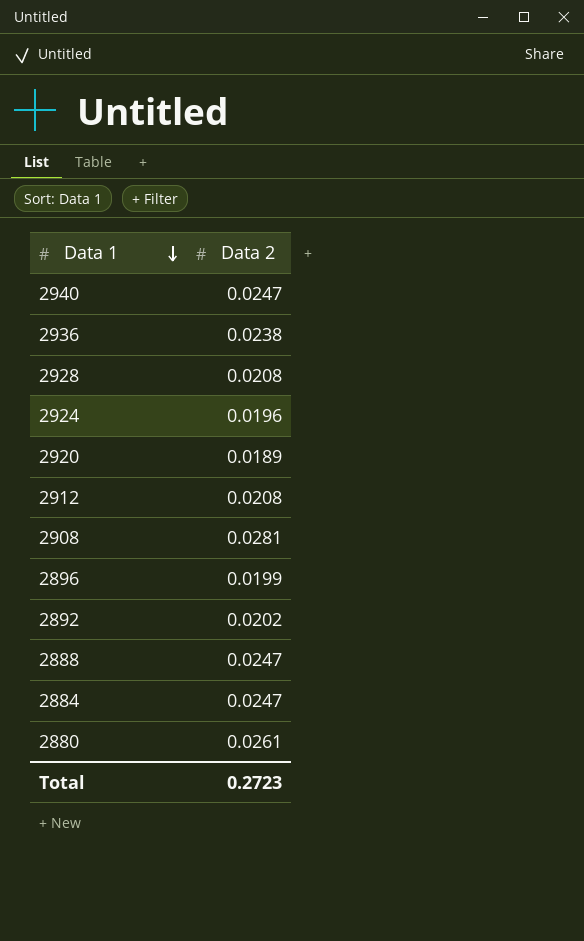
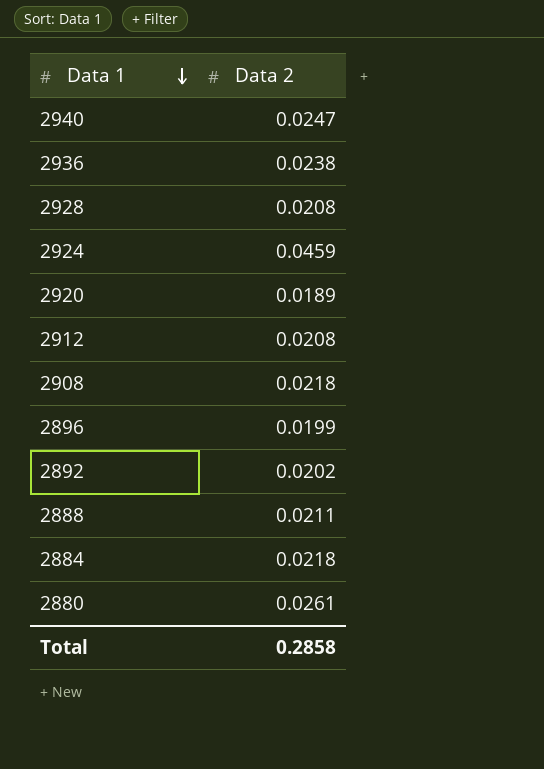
2924 | Data 2: 0.0196 -> 0.0459
2908 | Data 2: 0.0281 -> 0.0218
2888 | Data 2: 0.0247 -> 0.0211
2884 | Data 2: 0.0247 -> 0.0218
Total | Data 2: 0.2723 -> 0.2858

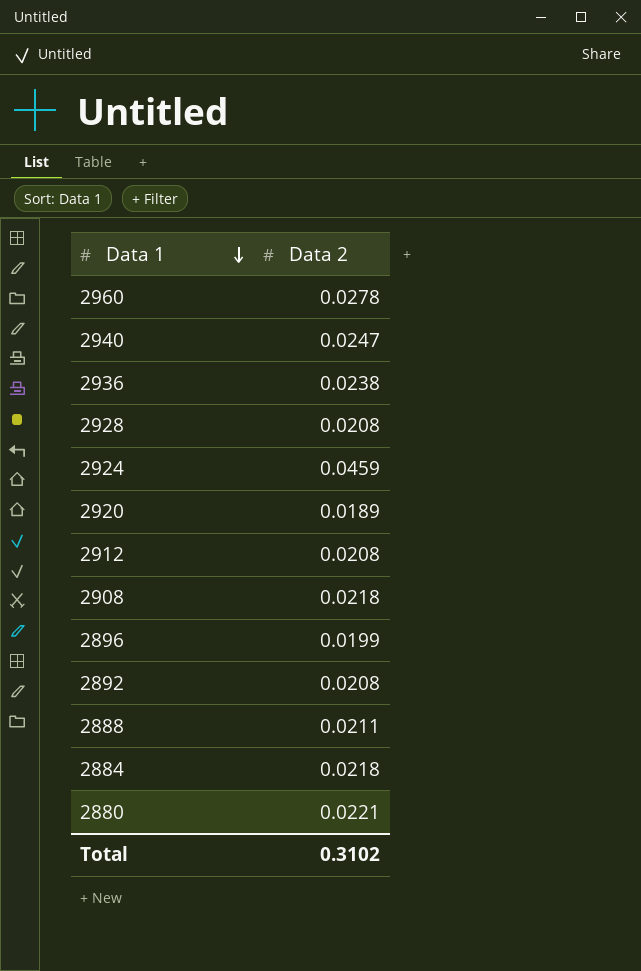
row 2960: none -> 0.0278
2892 | Data 2: 0.0202 -> 0.0208
2880 | Data 2: 0.0261 -> 0.0221
Total | Data 2: 0.2858 -> 0.3102

